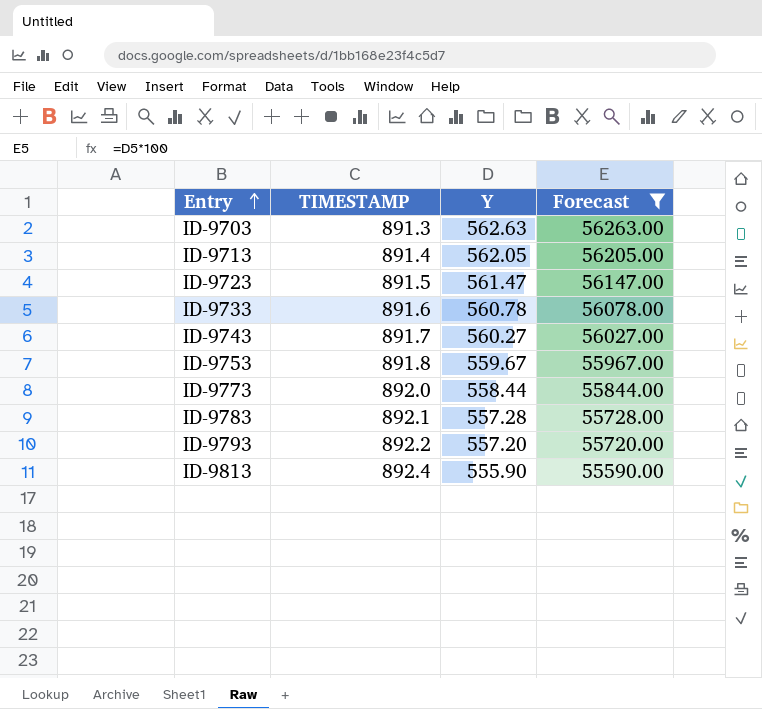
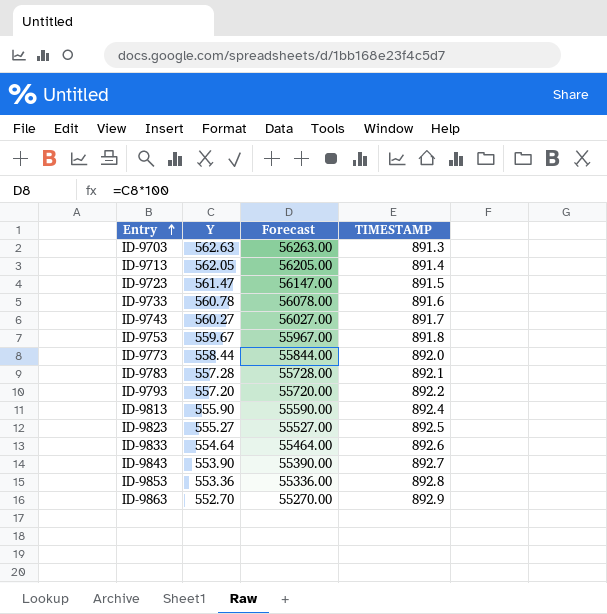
filter: Forecast >= 55590.00 -> none
column TIMESTAMP | position: 2 -> 4

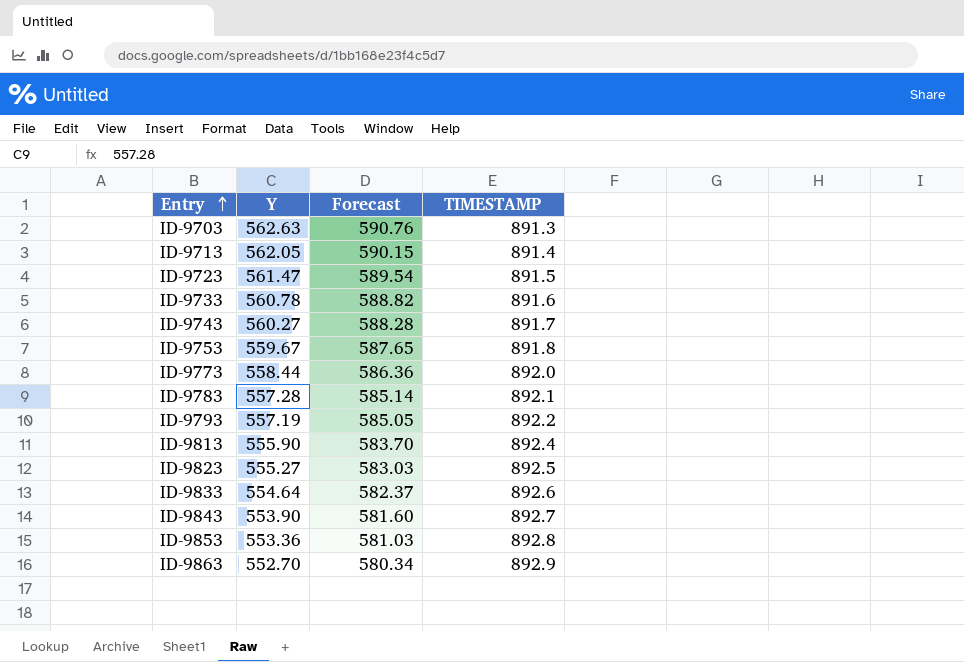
column Forecast | formula: [Y] * 100 -> [Y] * 1.05
ID-9793 | Y: 557.20 -> 557.19

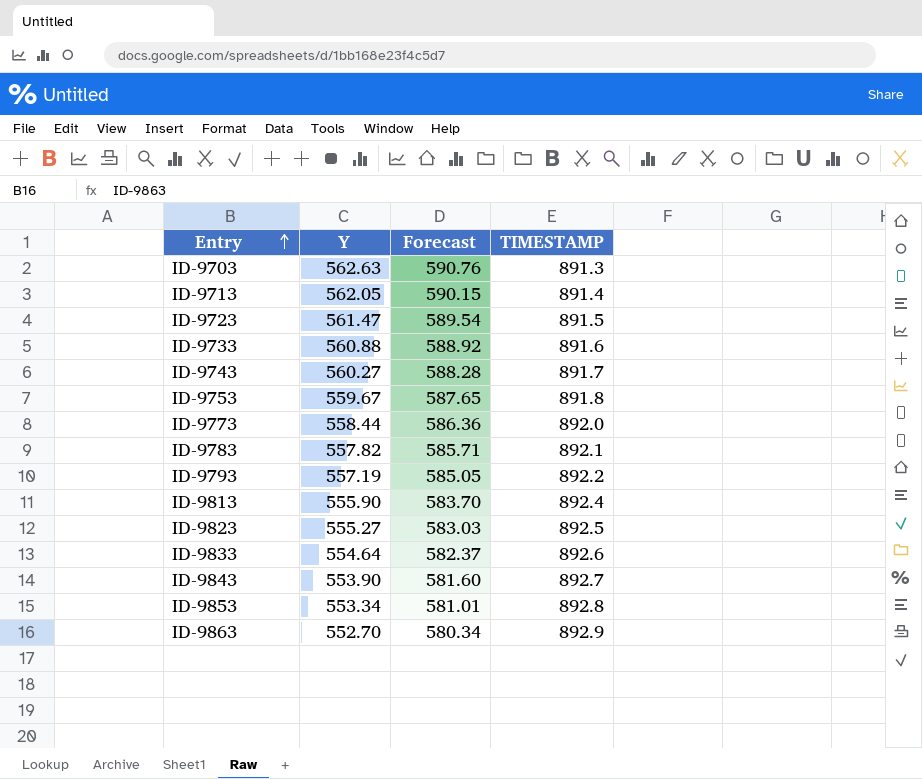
ID-9733 | Y: 560.78 -> 560.88
ID-9733 | Forecast: 588.82 -> 588.92
ID-9783 | Y: 557.28 -> 557.82
ID-9783 | Forecast: 585.14 -> 585.71
ID-9853 | Y: 553.36 -> 553.34
ID-9853 | Forecast: 581.03 -> 581.01

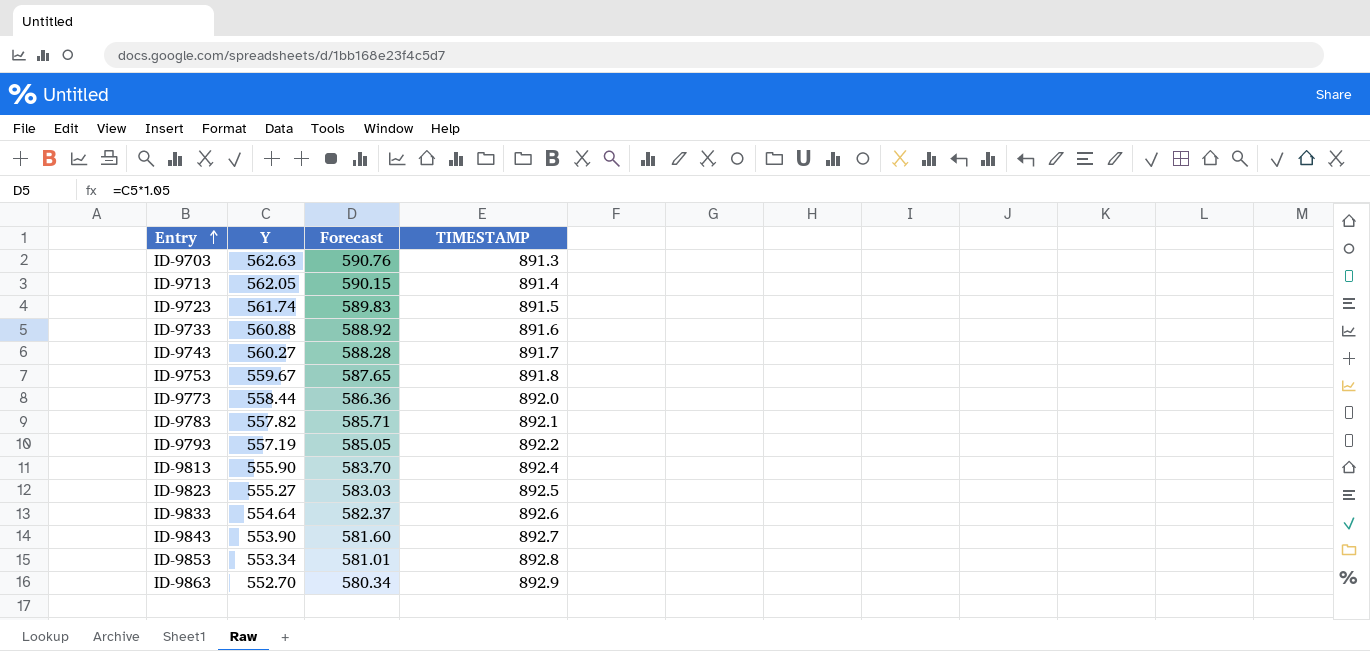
ID-9723 | Y: 561.47 -> 561.74
ID-9723 | Forecast: 589.54 -> 589.83

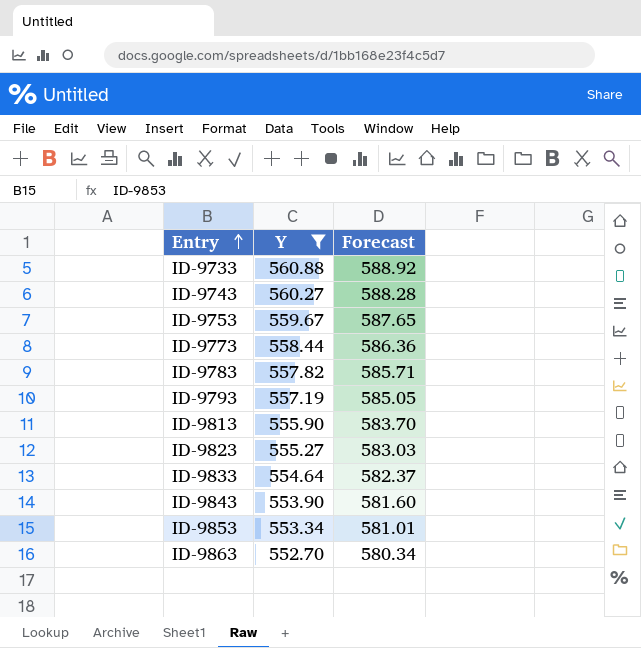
filter: none -> Y <= 560.88
column TIMESTAMP | position: 4 -> none

